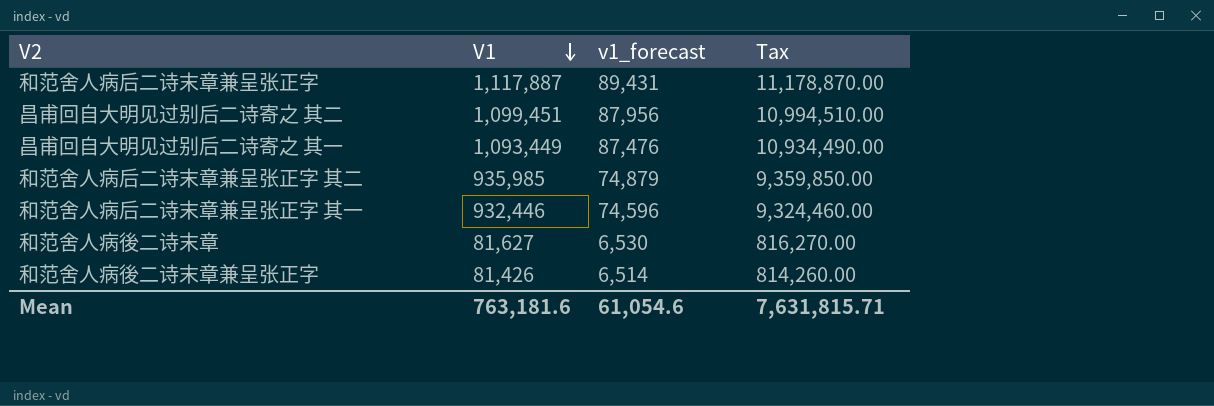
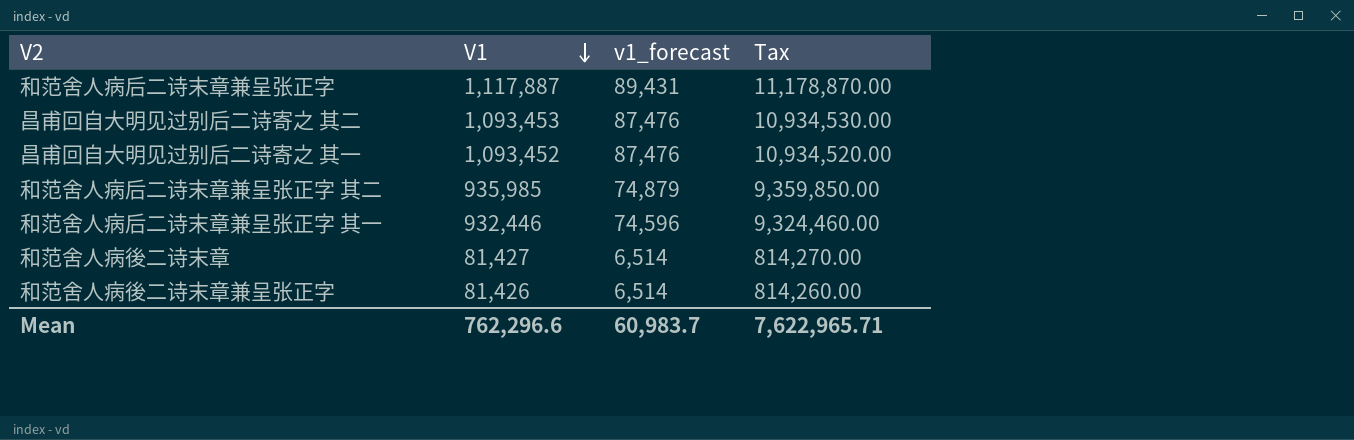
昌甫回自大明见过别后二诗寄之 其二 | V1: 1,099,451 -> 1,093,453
昌甫回自大明见过别后二诗寄之 其二 | v1_forecast: 87,956 -> 87,476
昌甫回自大明见过别后二诗寄之 其二 | Tax: 10,994,510.00 -> 10,934,530.00
昌甫回自大明见过别后二诗寄之 其一 | V1: 1,093,449 -> 1,093,452
昌甫回自大明见过别后二诗寄之 其一 | Tax: 10,934,490.00 -> 10,934,520.00
和范舍人病後二诗末章 | V1: 81,627 -> 81,427
和范舍人病後二诗末章 | v1_forecast: 6,530 -> 6,514
和范舍人病後二诗末章 | Tax: 816,270.00 -> 814,270.00
Mean | V1: 763,181.6 -> 762,296.6
Mean | v1_forecast: 61,054.6 -> 60,983.7
Mean | Tax: 7,631,815.71 -> 7,622,965.71

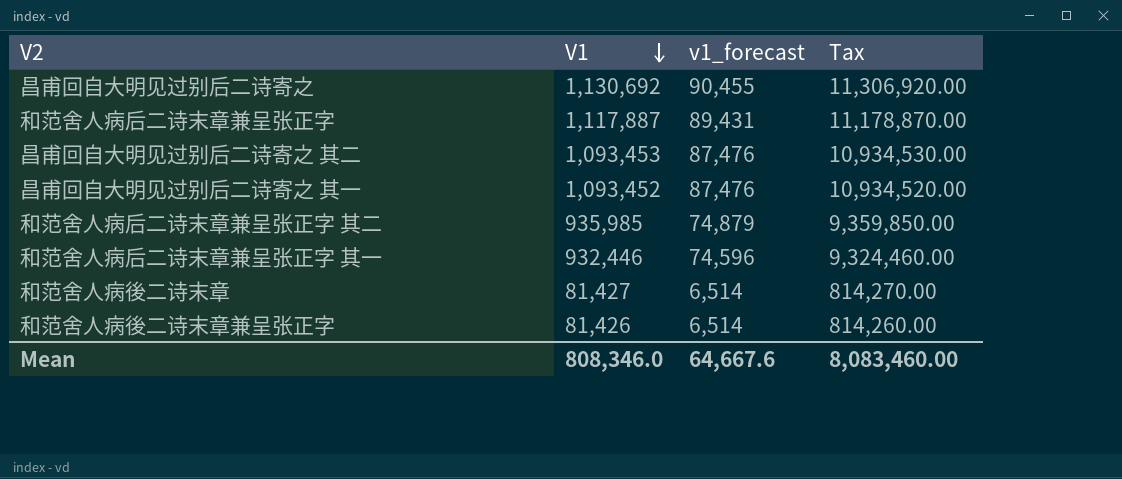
row 昌甫回自大明见过别后二诗寄之: none -> 1,130,692 | 90,455 | 11,306,920.00
Mean | V1: 762,296.6 -> 808,346.0
Mean | v1_forecast: 60,983.7 -> 64,667.6
Mean | Tax: 7,622,965.71 -> 8,083,460.00

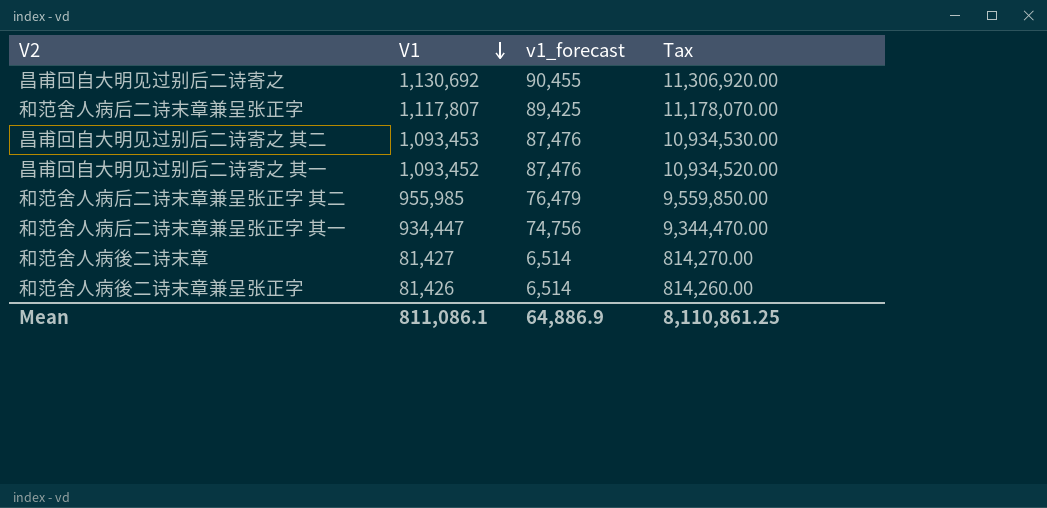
和范舍人病后二诗末章兼呈张正字 | V1: 1,117,887 -> 1,117,807
和范舍人病后二诗末章兼呈张正字 | v1_forecast: 89,431 -> 89,425
和范舍人病后二诗末章兼呈张正字 | Tax: 11,178,870.00 -> 11,178,070.00
和范舍人病后二诗末章兼呈张正字 其二 | V1: 935,985 -> 955,985
和范舍人病后二诗末章兼呈张正字 其二 | v1_forecast: 74,879 -> 76,479
和范舍人病后二诗末章兼呈张正字 其二 | Tax: 9,359,850.00 -> 9,559,850.00
和范舍人病后二诗末章兼呈张正字 其一 | V1: 932,446 -> 934,447
和范舍人病后二诗末章兼呈张正字 其一 | v1_forecast: 74,596 -> 74,756
和范舍人病后二诗末章兼呈张正字 其一 | Tax: 9,324,460.00 -> 9,344,470.00
Mean | V1: 808,346.0 -> 811,086.1
Mean | v1_forecast: 64,667.6 -> 64,886.9
Mean | Tax: 8,083,460.00 -> 8,110,861.25

